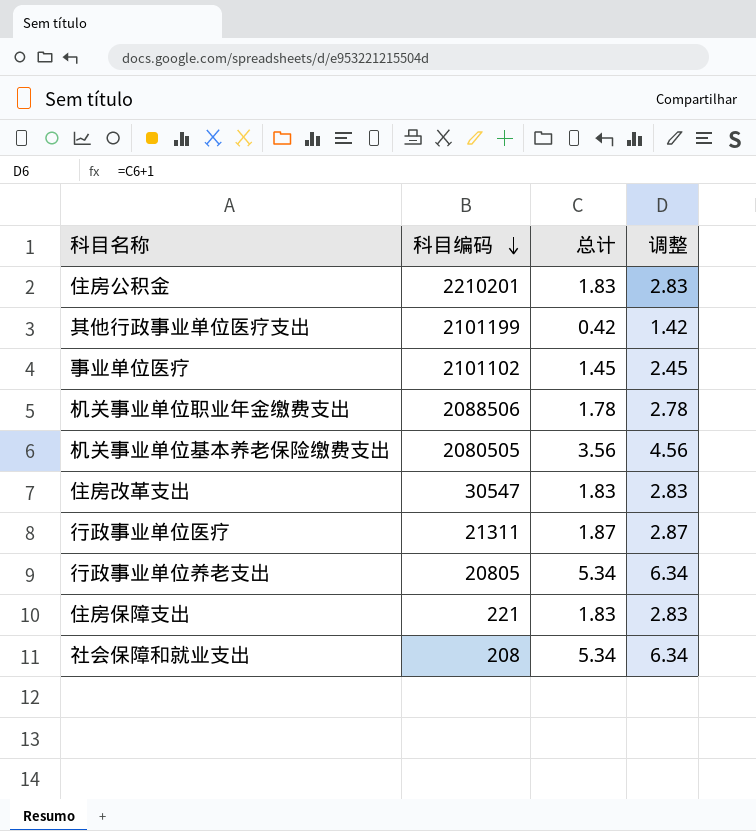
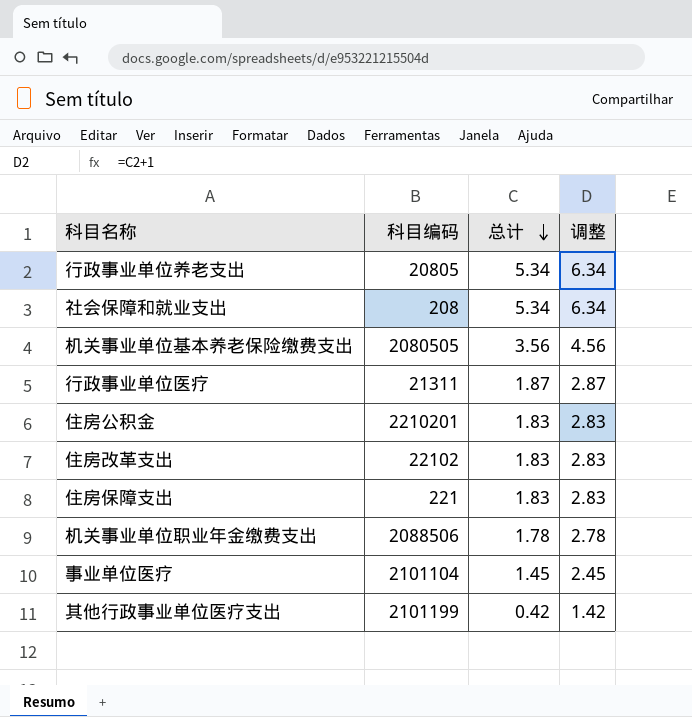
row order: 科目编码 descending -> 总计 descending
住房改革支出 | 科目编码: 30547 -> 22102
事业单位医疗 | 科目编码: 2101102 -> 2101104

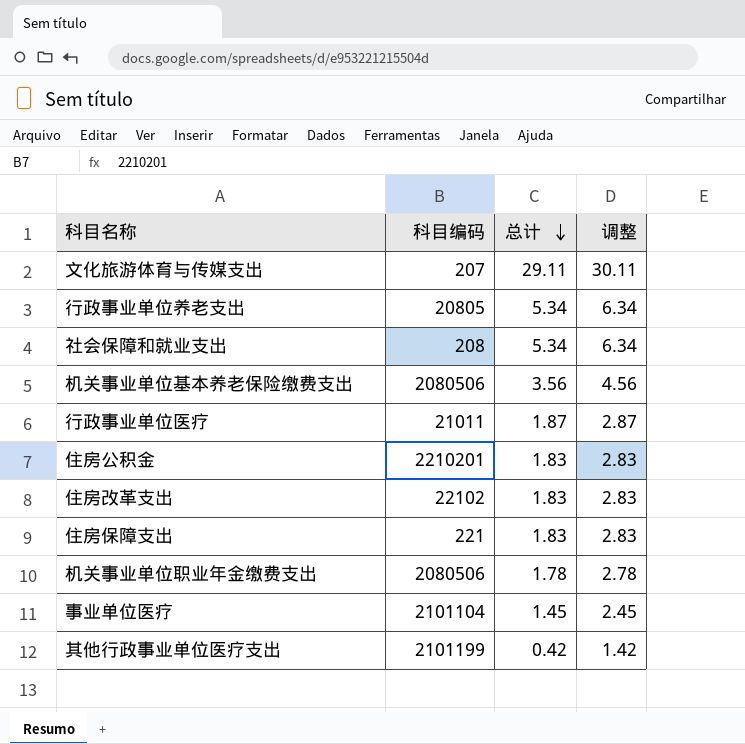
row 文化旅游体育与传媒支出: none -> 207 | 29.11 | 30.11
机关事业单位基本养老保险缴费支出 | 科目编码: 2080505 -> 2080506
行政事业单位医疗 | 科目编码: 21311 -> 21011
机关事业单位职业年金缴费支出 | 科目编码: 2088506 -> 2080506

